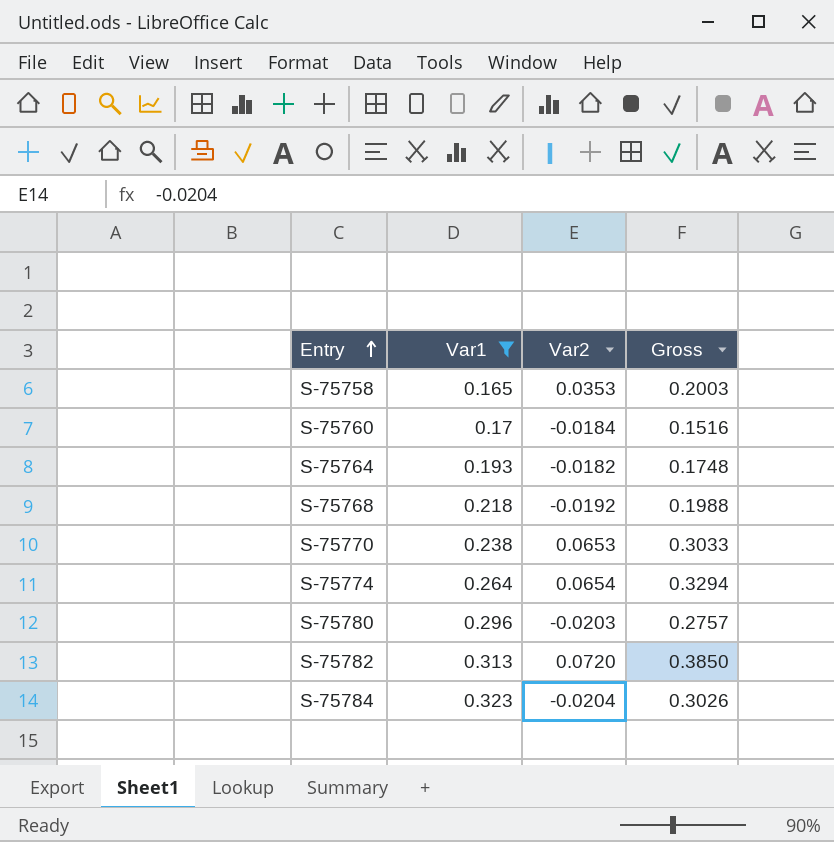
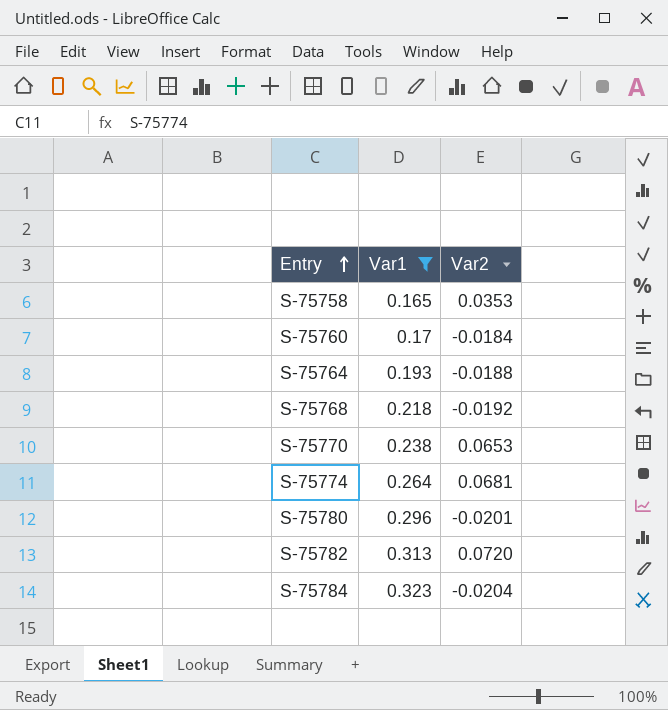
column Gross | formula: [Var1] + [Var2] -> none
S-75764 | Var2: -0.0182 -> -0.0188
S-75774 | Var2: 0.0654 -> 0.0681
S-75780 | Var2: -0.0203 -> -0.0201

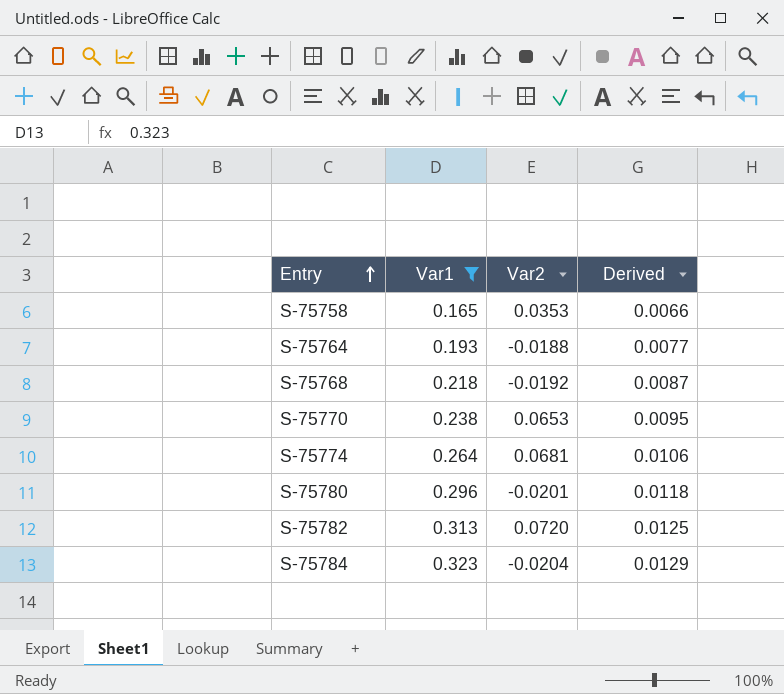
column Derived | formula: none -> [Var1] * 0.04
row S-75760: 0.17 | -0.0184 -> none

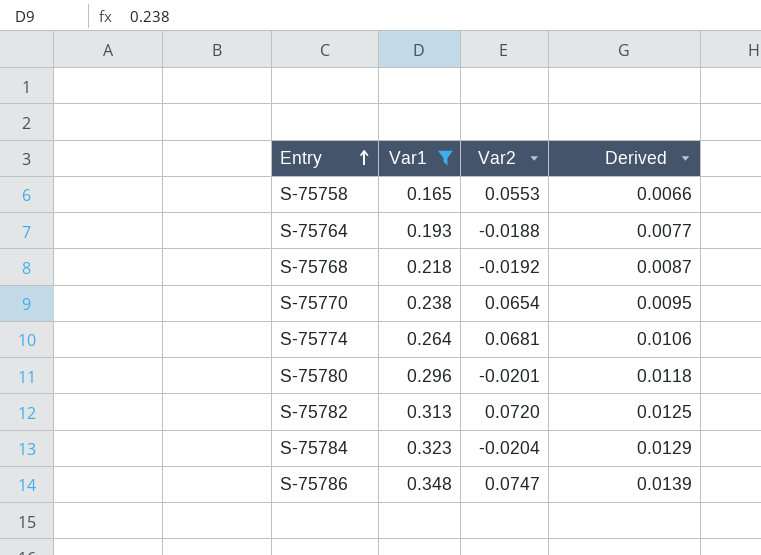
S-75758 | Var2: 0.0353 -> 0.0553
S-75770 | Var2: 0.0653 -> 0.0654
row S-75786: none -> 0.348 | 0.0747 | 0.0139

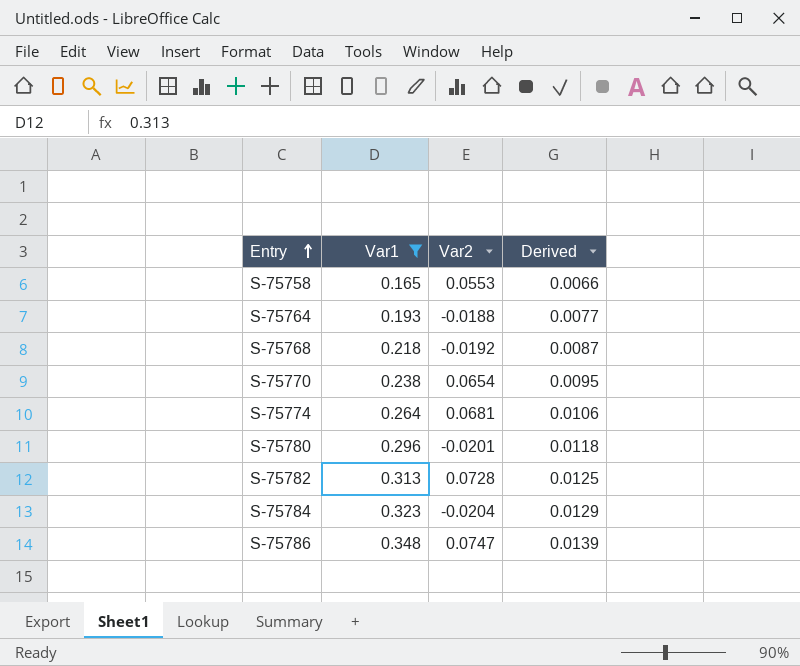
S-75782 | Var2: 0.0720 -> 0.0728

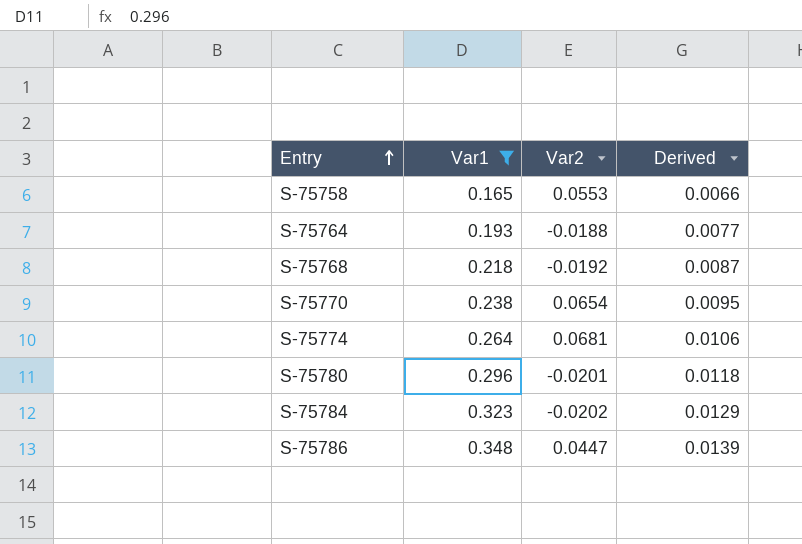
row S-75782: 0.313 | 0.0728 | 0.0125 -> none
S-75784 | Var2: -0.0204 -> -0.0202
S-75786 | Var2: 0.0747 -> 0.0447

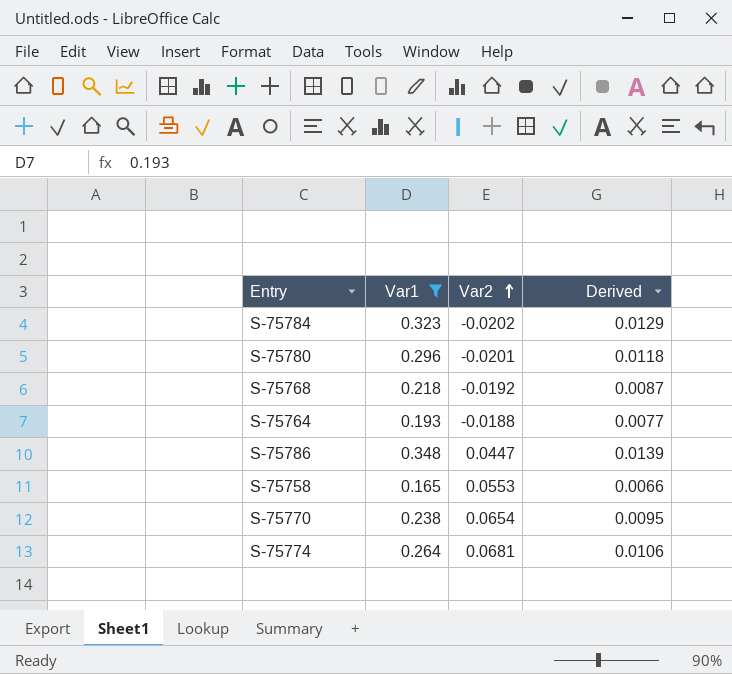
row order: Entry ascending -> Var2 ascending

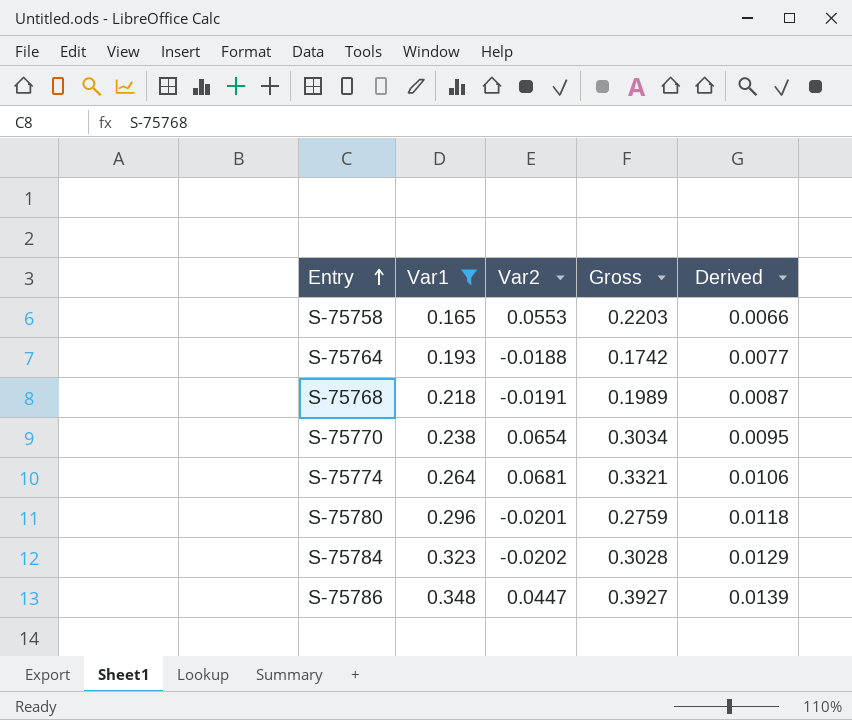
row order: Var2 ascending -> Entry ascending
column Gross | formula: none -> [Var1] + [Var2]
S-75768 | Var2: -0.0192 -> -0.0191

